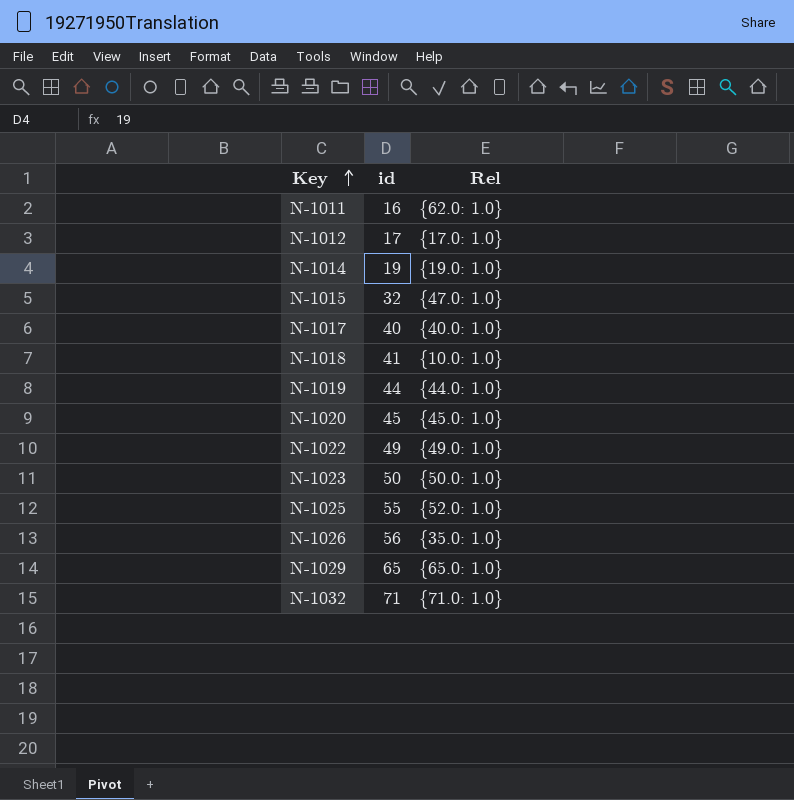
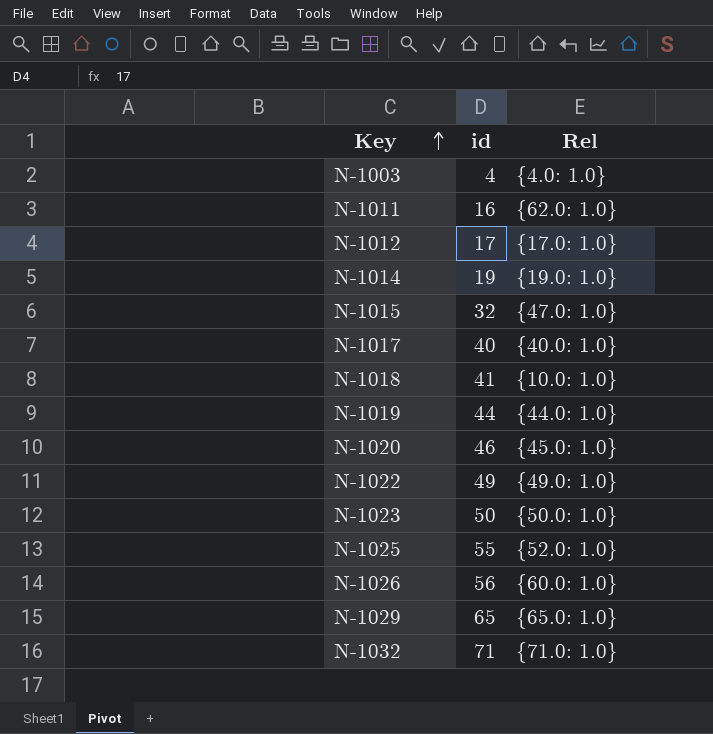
row N-1003: none -> 4 | {4.0: 1.0}
N-1020 | id: 45 -> 46
N-1026 | Rel: {35.0: 1.0} -> {60.0: 1.0}

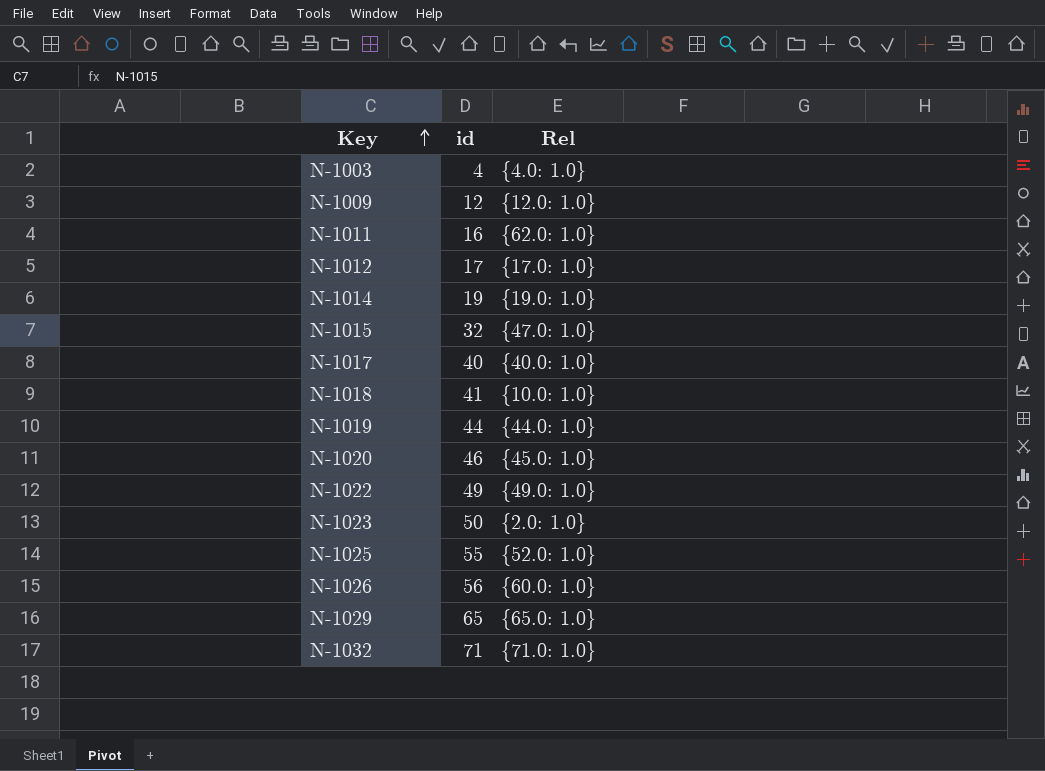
row N-1009: none -> 12 | {12.0: 1.0}
N-1023 | Rel: {50.0: 1.0} -> {2.0: 1.0}

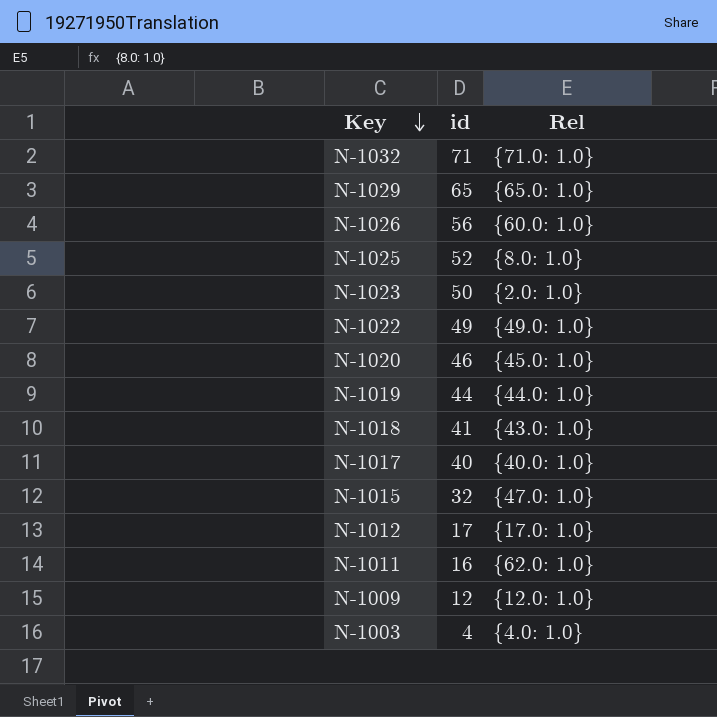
row order: Key ascending -> Key descending
row N-1014: 19 | {19.0: 1.0} -> none
N-1025 | id: 55 -> 52
N-1025 | Rel: {52.0: 1.0} -> {8.0: 1.0}
N-1018 | Rel: {10.0: 1.0} -> {43.0: 1.0}

